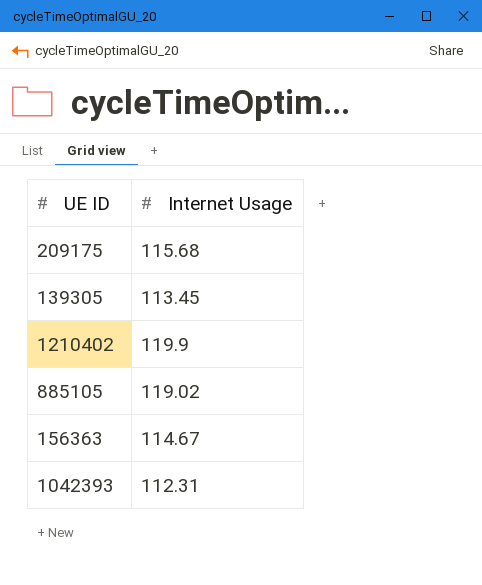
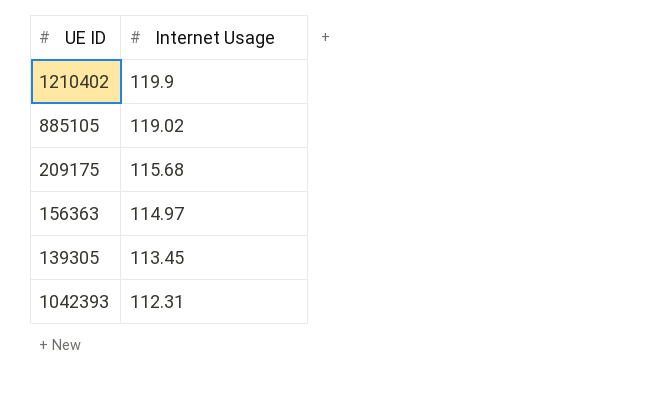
row order: none -> Internet Usage descending
156363 | Internet Usage: 114.67 -> 114.97

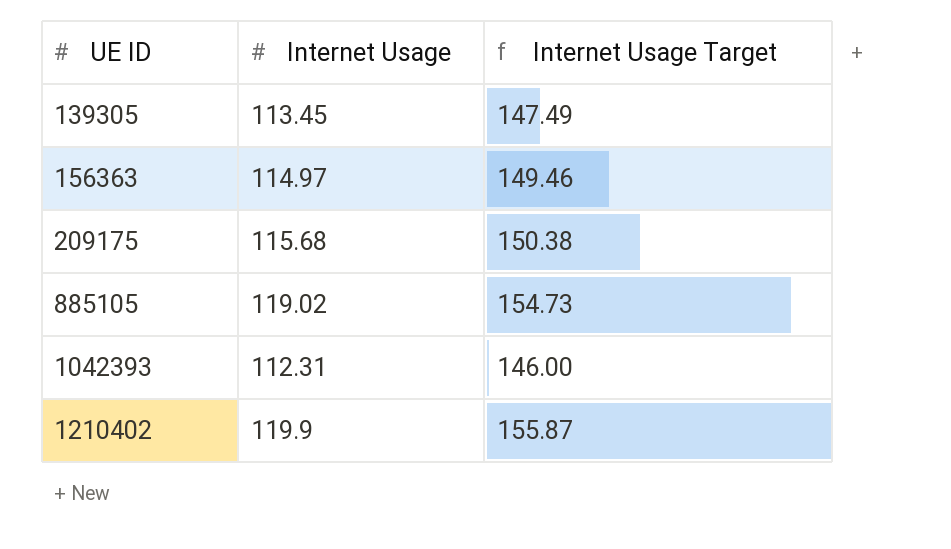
row order: Internet Usage descending -> UE ID ascending
column Internet Usage Target | formula: none -> [Internet Usage] * 1.3

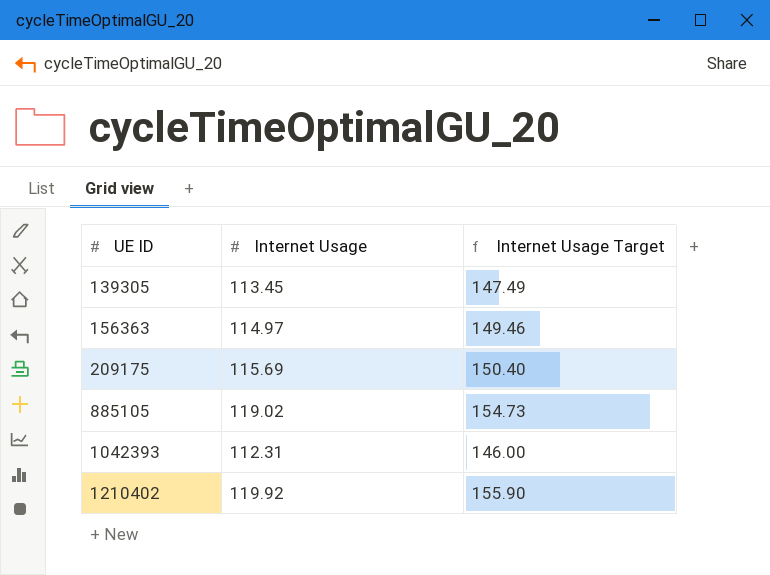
209175 | Internet Usage: 115.68 -> 115.69
209175 | Internet Usage Target: 150.38 -> 150.40
1210402 | Internet Usage: 119.9 -> 119.92
1210402 | Internet Usage Target: 155.87 -> 155.90

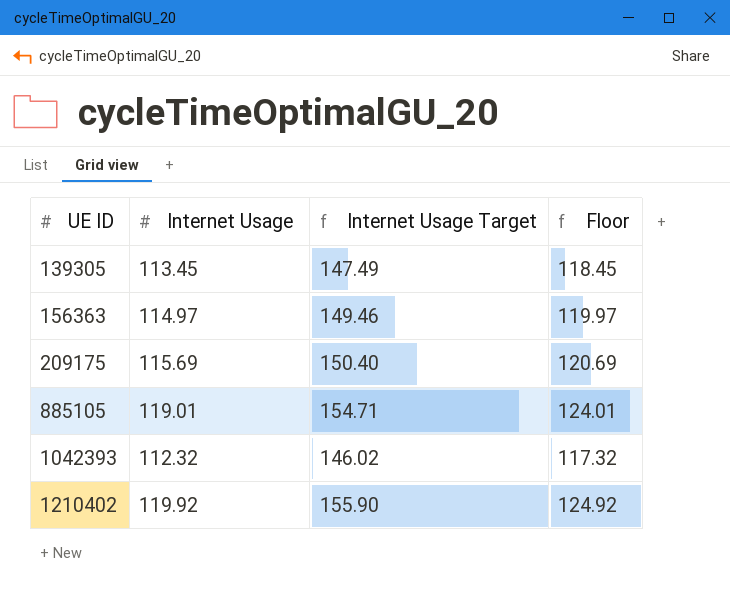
column Floor | formula: none -> [Internet Usage] + 5
885105 | Internet Usage: 119.02 -> 119.01
885105 | Internet Usage Target: 154.73 -> 154.71
1042393 | Internet Usage: 112.31 -> 112.32
1042393 | Internet Usage Target: 146.00 -> 146.02

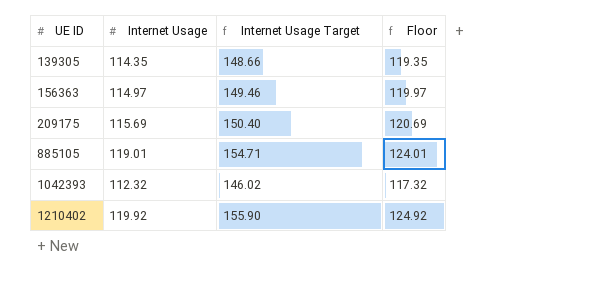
139305 | Internet Usage: 113.45 -> 114.35
139305 | Internet Usage Target: 147.49 -> 148.66
139305 | Floor: 118.45 -> 119.35

